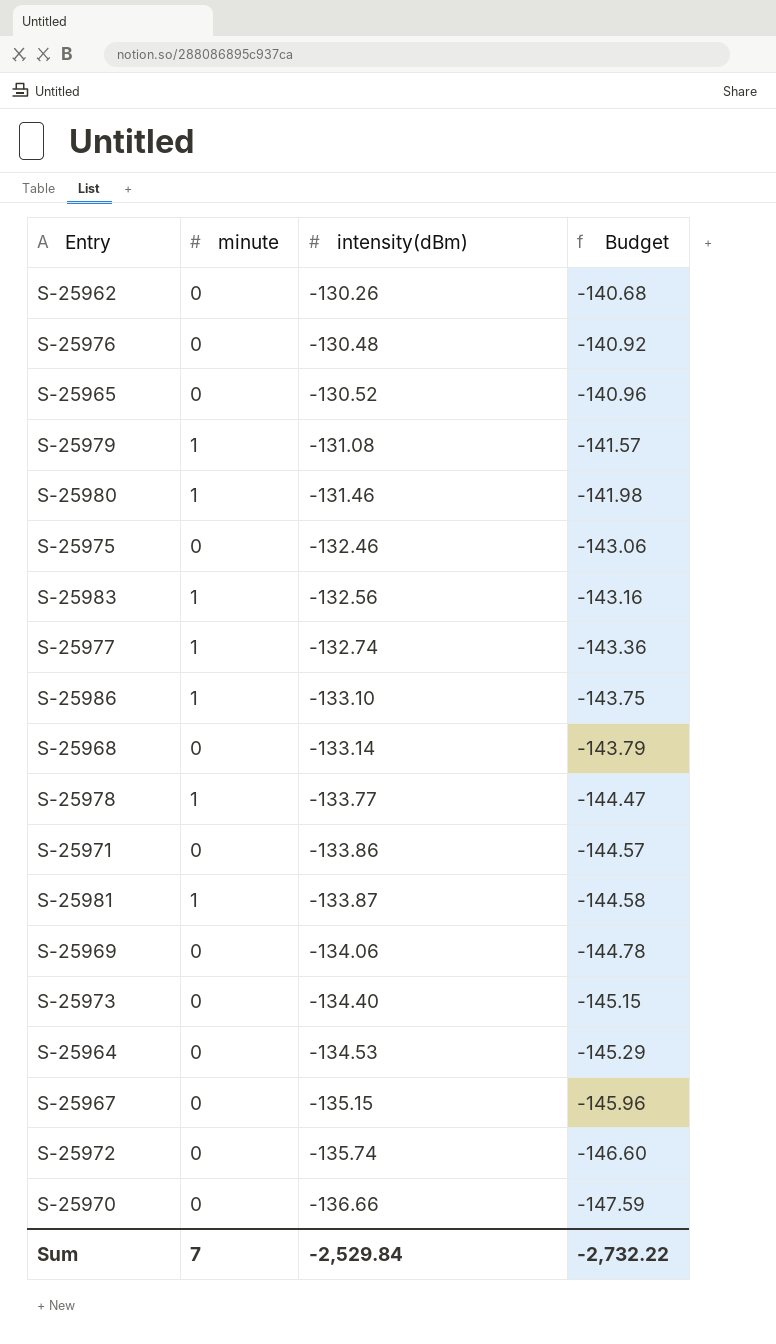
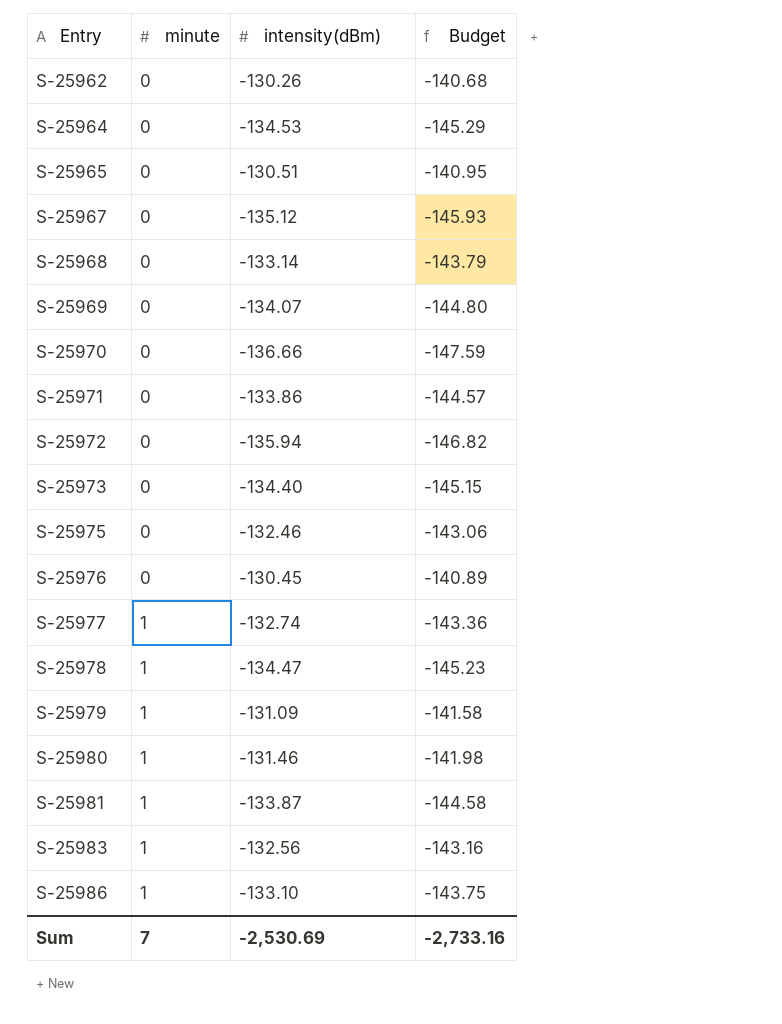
row order: intensity(dBm) descending -> Entry ascending
S-25965 | intensity(dBm): -130.52 -> -130.51
S-25965 | Budget: -140.96 -> -140.95
S-25967 | intensity(dBm): -135.15 -> -135.12
S-25967 | Budget: -145.96 -> -145.93
S-25969 | intensity(dBm): -134.06 -> -134.07
S-25969 | Budget: -144.78 -> -144.80
S-25972 | intensity(dBm): -135.74 -> -135.94
S-25972 | Budget: -146.60 -> -146.82
S-25976 | intensity(dBm): -130.48 -> -130.45
S-25976 | Budget: -140.92 -> -140.89
S-25978 | intensity(dBm): -133.77 -> -134.47
S-25978 | Budget: -144.47 -> -145.23
S-25979 | intensity(dBm): -131.08 -> -131.09
S-25979 | Budget: -141.57 -> -141.58
Sum | intensity(dBm): -2,529.84 -> -2,530.69
Sum | Budget: -2,732.22 -> -2,733.16

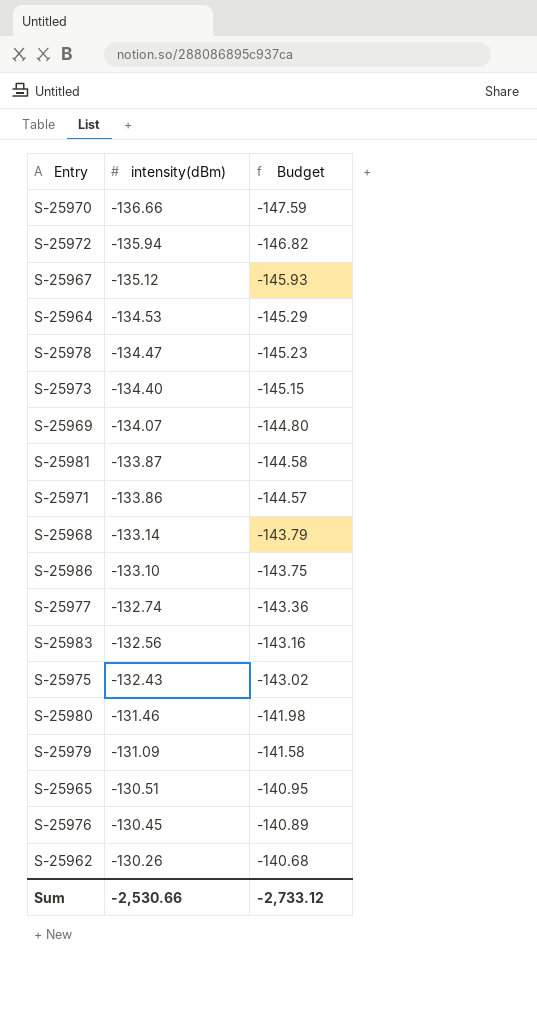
row order: Entry ascending -> intensity(dBm) ascending
column minute | position: 2 -> none
S-25975 | intensity(dBm): -132.46 -> -132.43
S-25975 | Budget: -143.06 -> -143.02
Sum | intensity(dBm): -2,530.69 -> -2,530.66
Sum | Budget: -2,733.16 -> -2,733.12

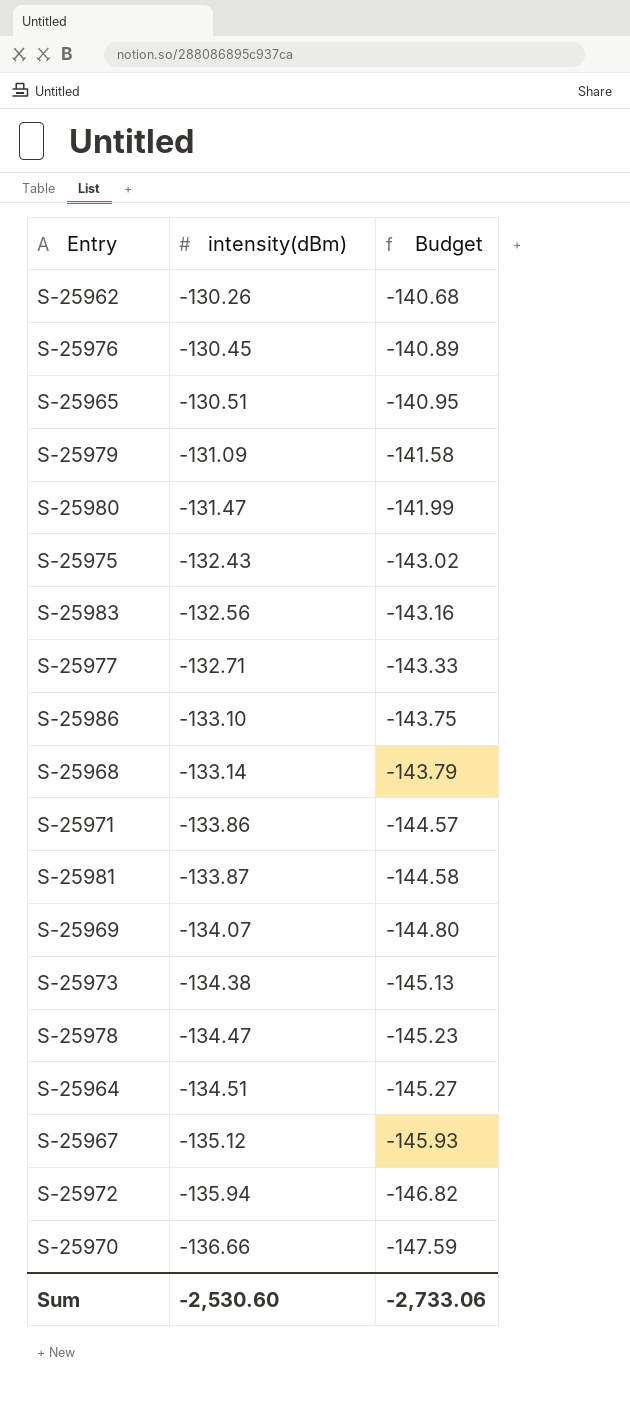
row order: intensity(dBm) ascending -> intensity(dBm) descending
S-25980 | intensity(dBm): -131.46 -> -131.47
S-25980 | Budget: -141.98 -> -141.99
S-25977 | intensity(dBm): -132.74 -> -132.71
S-25977 | Budget: -143.36 -> -143.33
S-25973 | intensity(dBm): -134.40 -> -134.38
S-25973 | Budget: -145.15 -> -145.13
S-25964 | intensity(dBm): -134.53 -> -134.51
S-25964 | Budget: -145.29 -> -145.27
Sum | intensity(dBm): -2,530.66 -> -2,530.60
Sum | Budget: -2,733.12 -> -2,733.06

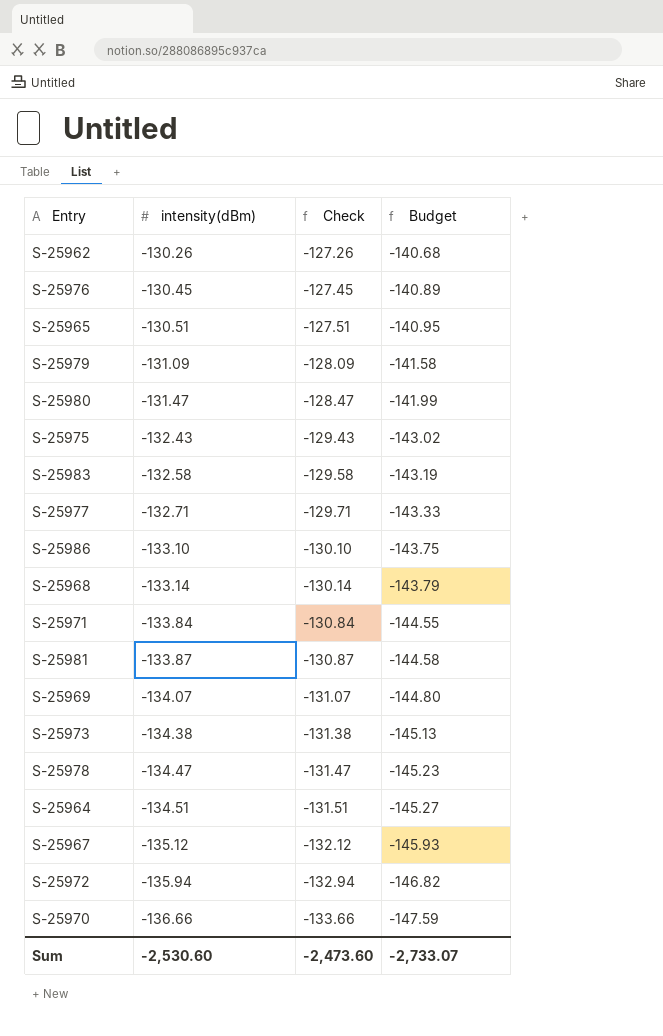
column Check | formula: none -> [intensity(dBm)] + 3
S-25983 | intensity(dBm): -132.56 -> -132.58
S-25983 | Budget: -143.16 -> -143.19
S-25971 | intensity(dBm): -133.86 -> -133.84
S-25971 | Budget: -144.57 -> -144.55
Sum | Budget: -2,733.06 -> -2,733.07

